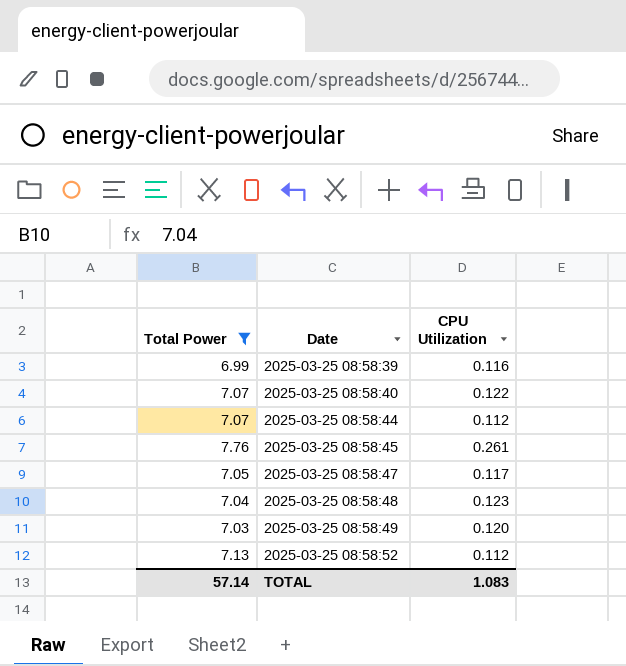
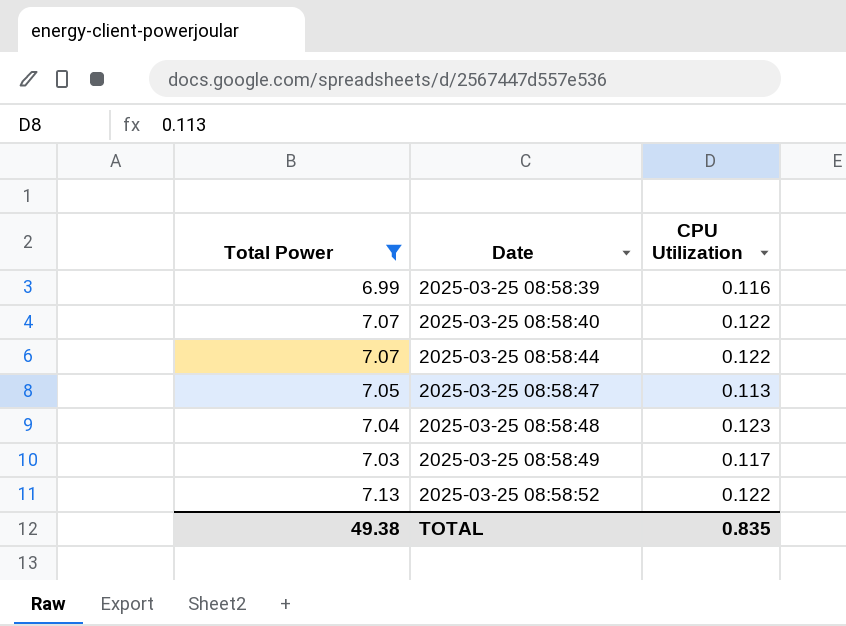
row 2025-03-25 08:58:45: 7.76 | 0.261 -> none
2025-03-25 08:58:44 | CPU Utilization: 0.112 -> 0.122
2025-03-25 08:58:47 | CPU Utilization: 0.117 -> 0.113
2025-03-25 08:58:49 | CPU Utilization: 0.120 -> 0.117
2025-03-25 08:58:52 | CPU Utilization: 0.112 -> 0.122
TOTAL | Total Power: 57.14 -> 49.38
TOTAL | CPU Utilization: 1.083 -> 0.835

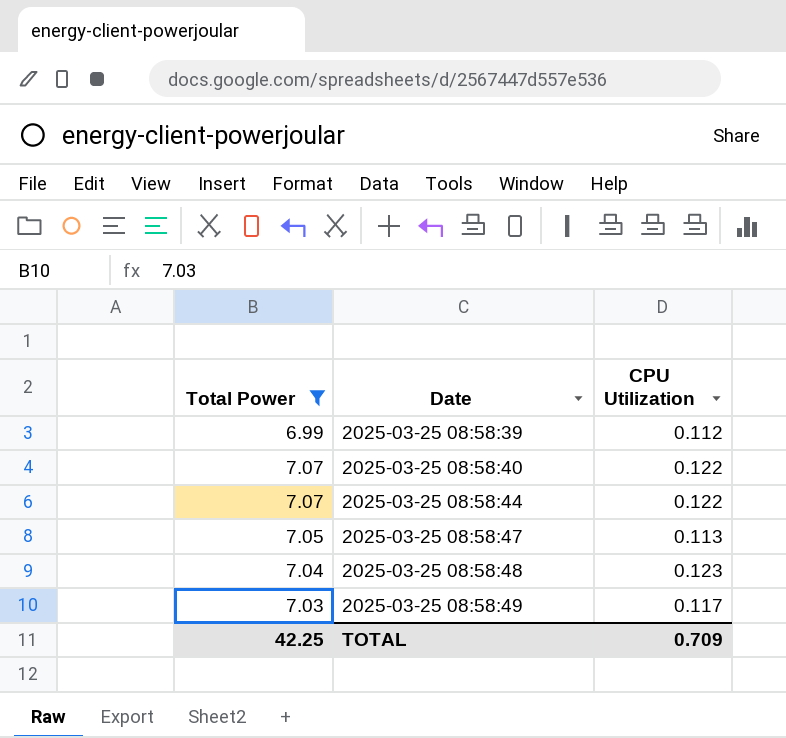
row 2025-03-25 08:58:52: 7.13 | 0.122 -> none
2025-03-25 08:58:39 | CPU Utilization: 0.116 -> 0.112
TOTAL | Total Power: 49.38 -> 42.25
TOTAL | CPU Utilization: 0.835 -> 0.709

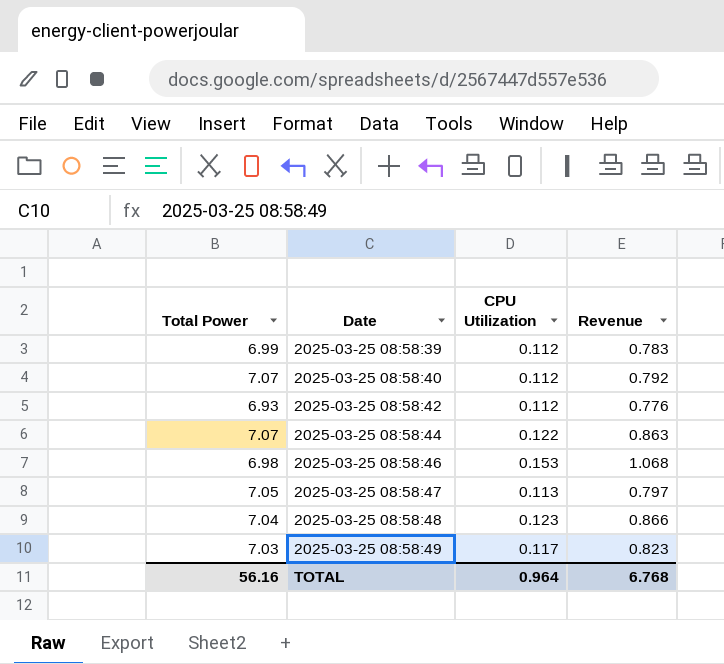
filter: Total Power >= 6.99 -> none
column Revenue | formula: none -> [Total Power] * [CPU Utilization]
2025-03-25 08:58:40 | CPU Utilization: 0.122 -> 0.112
TOTAL | Total Power: 42.25 -> 56.16
TOTAL | CPU Utilization: 0.709 -> 0.964

